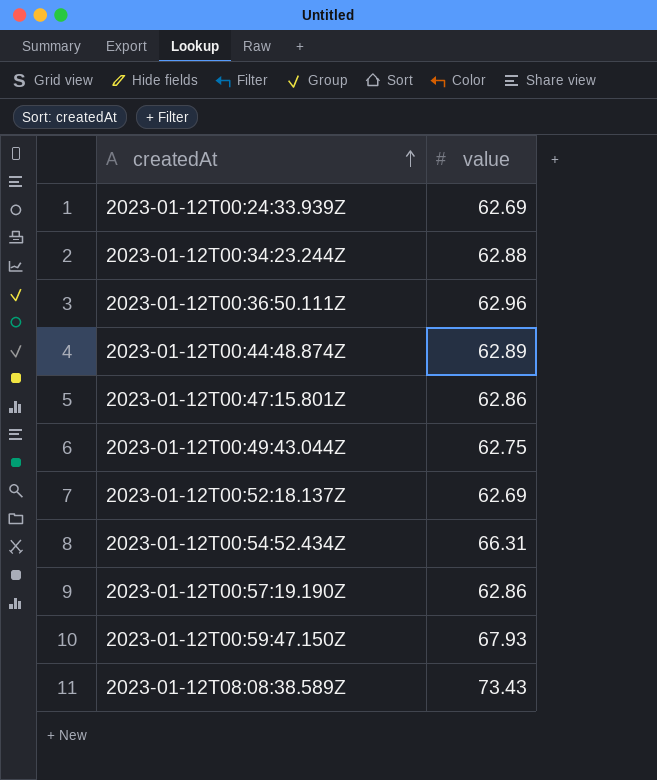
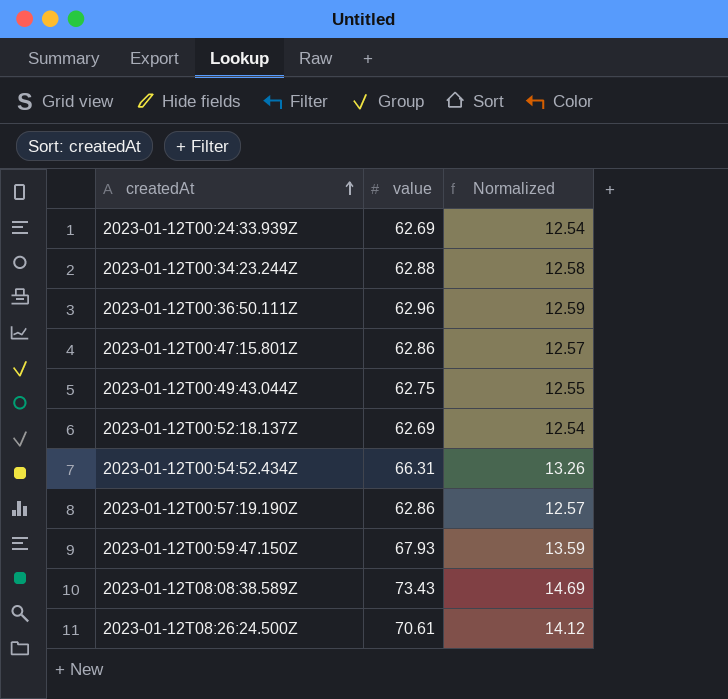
column Normalized | formula: none -> [value] * 0.2
row 2023-01-12T00:44:48.874Z: 62.89 -> none
row 2023-01-12T08:26:24.500Z: none -> 70.61 | 14.12

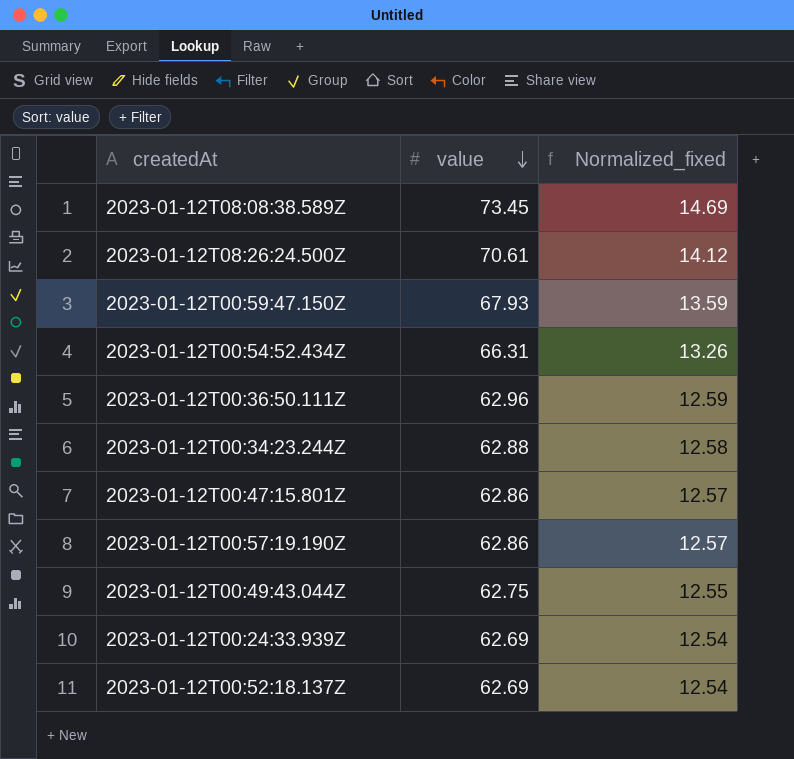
row order: createdAt ascending -> value descending
column name: Normalized -> Normalized_fixed
2023-01-12T08:08:38.589Z | value: 73.43 -> 73.45

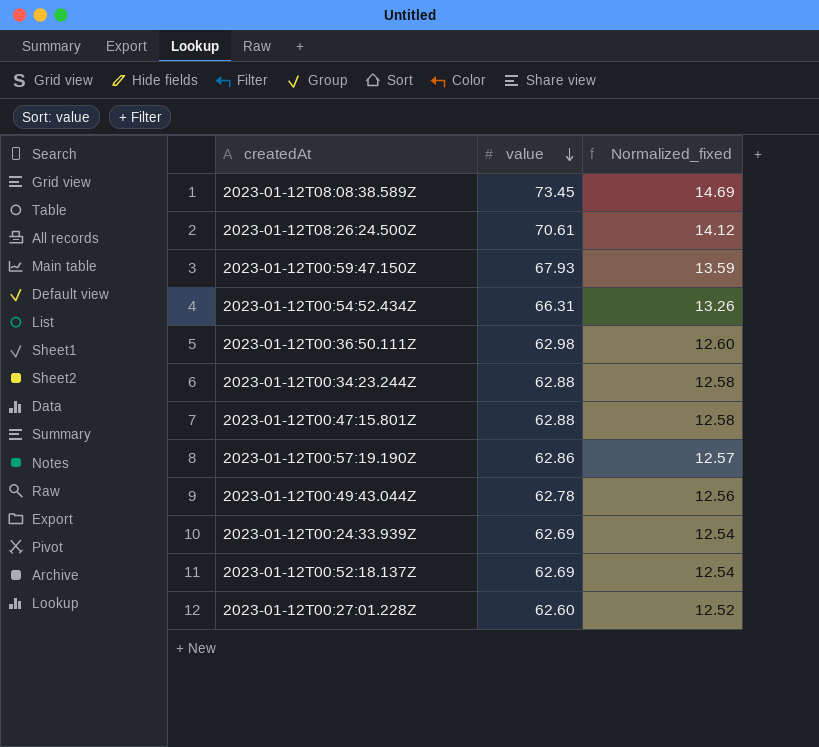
2023-01-12T00:36:50.111Z | value: 62.96 -> 62.98
2023-01-12T00:36:50.111Z | Normalized_fixed: 12.59 -> 12.60
2023-01-12T00:47:15.801Z | value: 62.86 -> 62.88
2023-01-12T00:47:15.801Z | Normalized_fixed: 12.57 -> 12.58
2023-01-12T00:49:43.044Z | value: 62.75 -> 62.78
2023-01-12T00:49:43.044Z | Normalized_fixed: 12.55 -> 12.56
row 2023-01-12T00:27:01.228Z: none -> 62.60 | 12.52

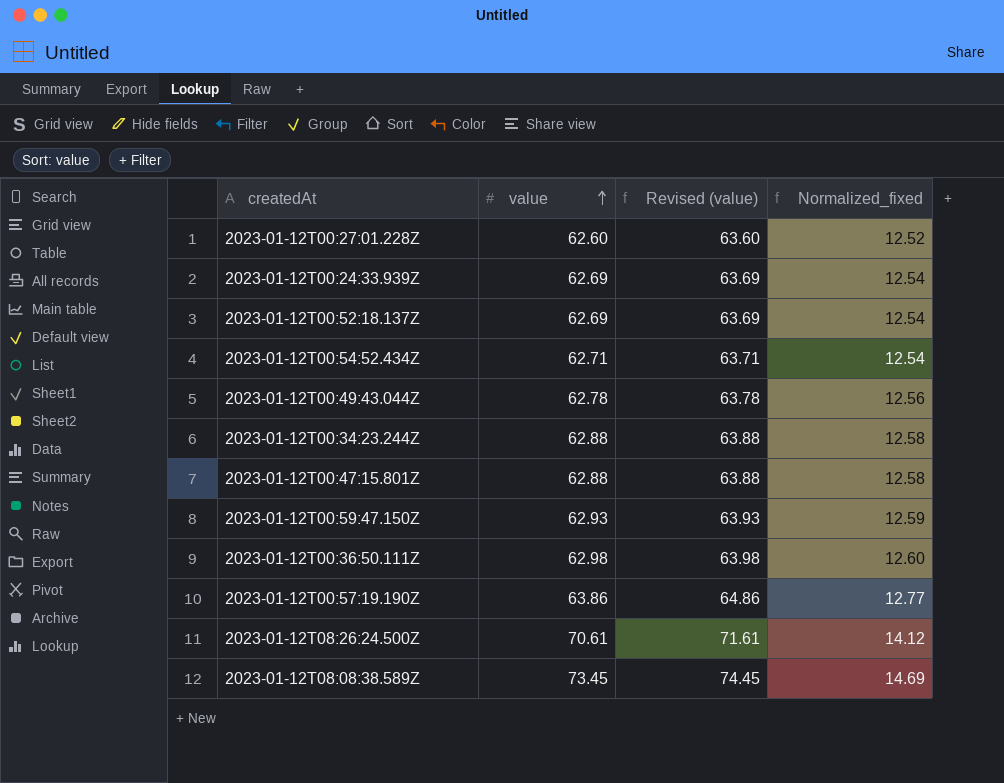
row order: value descending -> value ascending
column Revised (value) | formula: none -> [value] + 1
2023-01-12T00:54:52.434Z | value: 66.31 -> 62.71
2023-01-12T00:54:52.434Z | Normalized_fixed: 13.26 -> 12.54
2023-01-12T00:59:47.150Z | value: 67.93 -> 62.93
2023-01-12T00:59:47.150Z | Normalized_fixed: 13.59 -> 12.59
2023-01-12T00:57:19.190Z | value: 62.86 -> 63.86
2023-01-12T00:57:19.190Z | Normalized_fixed: 12.57 -> 12.77

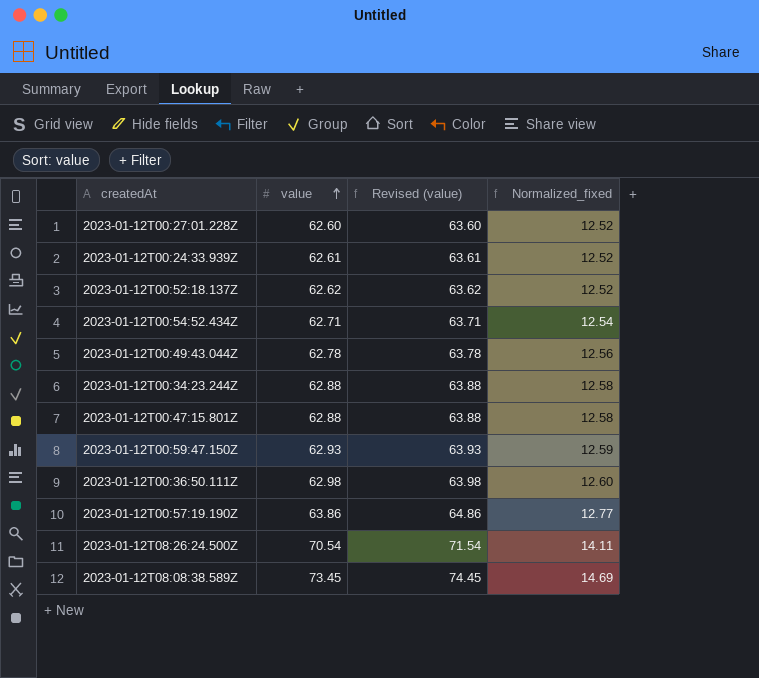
2023-01-12T00:24:33.939Z | value: 62.69 -> 62.61
2023-01-12T00:24:33.939Z | Revised (value): 63.69 -> 63.61
2023-01-12T00:24:33.939Z | Normalized_fixed: 12.54 -> 12.52
2023-01-12T00:52:18.137Z | value: 62.69 -> 62.62
2023-01-12T00:52:18.137Z | Revised (value): 63.69 -> 63.62
2023-01-12T00:52:18.137Z | Normalized_fixed: 12.54 -> 12.52
2023-01-12T08:26:24.500Z | value: 70.61 -> 70.54
2023-01-12T08:26:24.500Z | Revised (value): 71.61 -> 71.54
2023-01-12T08:26:24.500Z | Normalized_fixed: 14.12 -> 14.11

